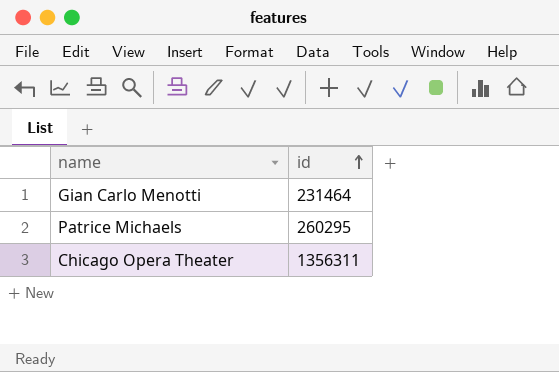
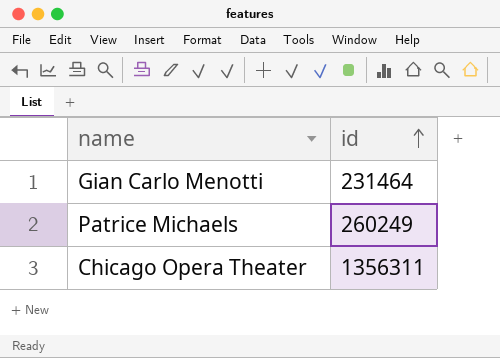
Patrice Michaels | id: 260295 -> 260249

